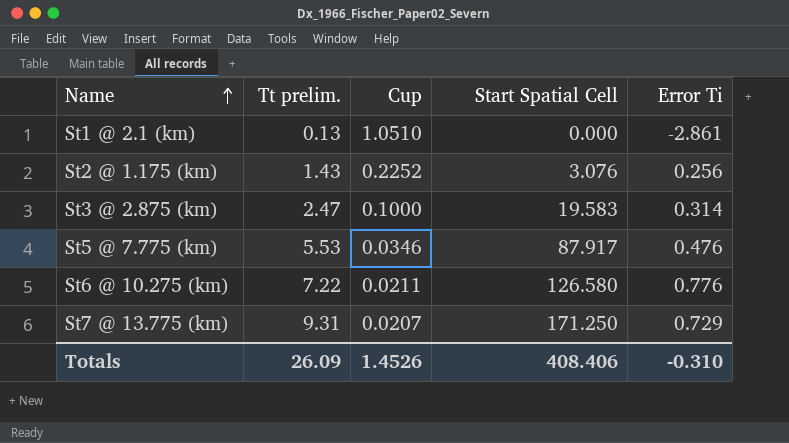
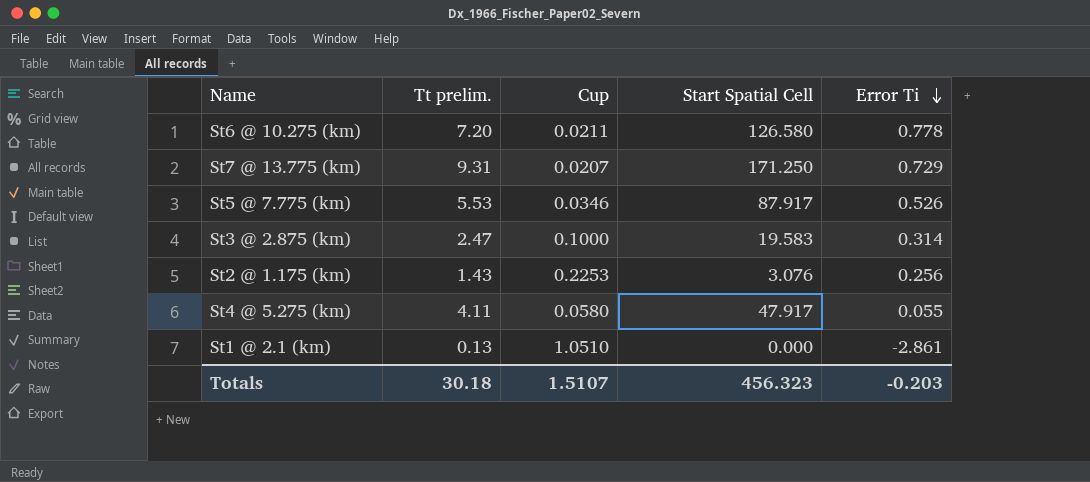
row order: Name ascending -> Error Ti descending
St6 @ 10.275 (km) | Tt prelim.: 7.22 -> 7.20
St6 @ 10.275 (km) | Error Ti: 0.776 -> 0.778
St5 @ 7.775 (km) | Error Ti: 0.476 -> 0.526
St2 @ 1.175 (km) | Cup: 0.2252 -> 0.2253
row St4 @ 5.275 (km): none -> 4.11 | 0.0580 | 47.917 | 0.055
Totals | Tt prelim.: 26.09 -> 30.18
Totals | Cup: 1.4526 -> 1.5107
Totals | Start Spatial Cell: 408.406 -> 456.323
Totals | Error Ti: -0.310 -> -0.203

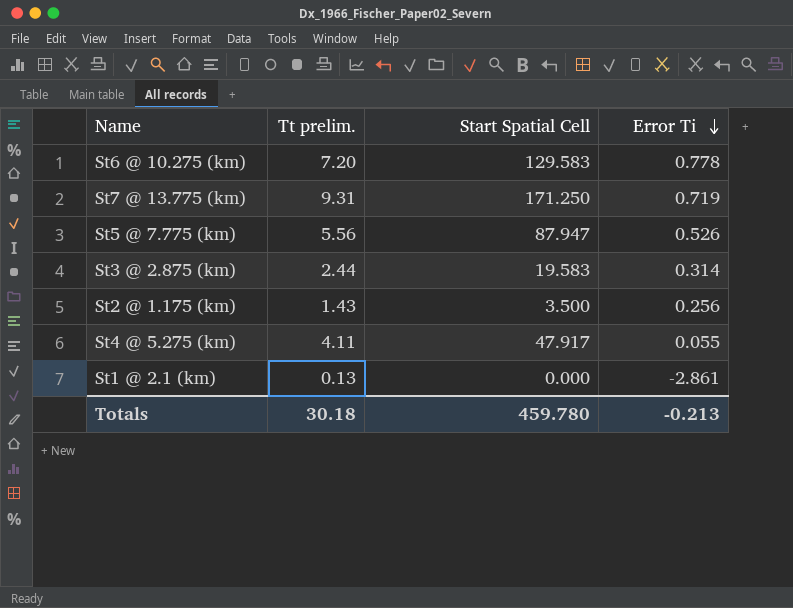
column Cup | position: 3 -> none
St6 @ 10.275 (km) | Start Spatial Cell: 126.580 -> 129.583
St7 @ 13.775 (km) | Error Ti: 0.729 -> 0.719
St5 @ 7.775 (km) | Tt prelim.: 5.53 -> 5.56
St5 @ 7.775 (km) | Start Spatial Cell: 87.917 -> 87.947
St3 @ 2.875 (km) | Tt prelim.: 2.47 -> 2.44
St2 @ 1.175 (km) | Start Spatial Cell: 3.076 -> 3.500
Totals | Start Spatial Cell: 456.323 -> 459.780
Totals | Error Ti: -0.203 -> -0.213

